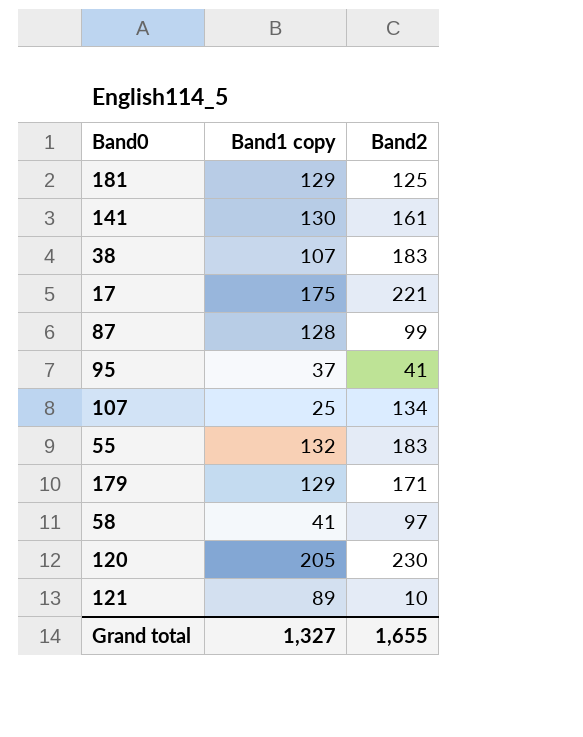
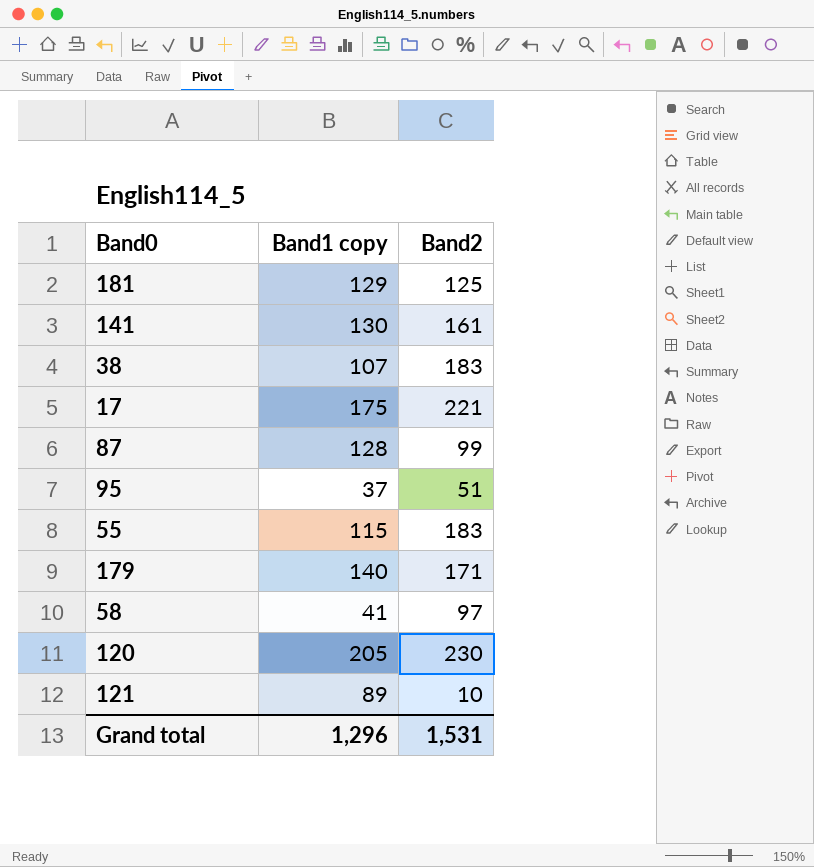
row 107: 25 | 134 -> none
95 | Band2: 41 -> 51
55 | Band1 copy: 132 -> 115
179 | Band1 copy: 129 -> 140
Grand total | Band1 copy: 1,327 -> 1,296
Grand total | Band2: 1,655 -> 1,531

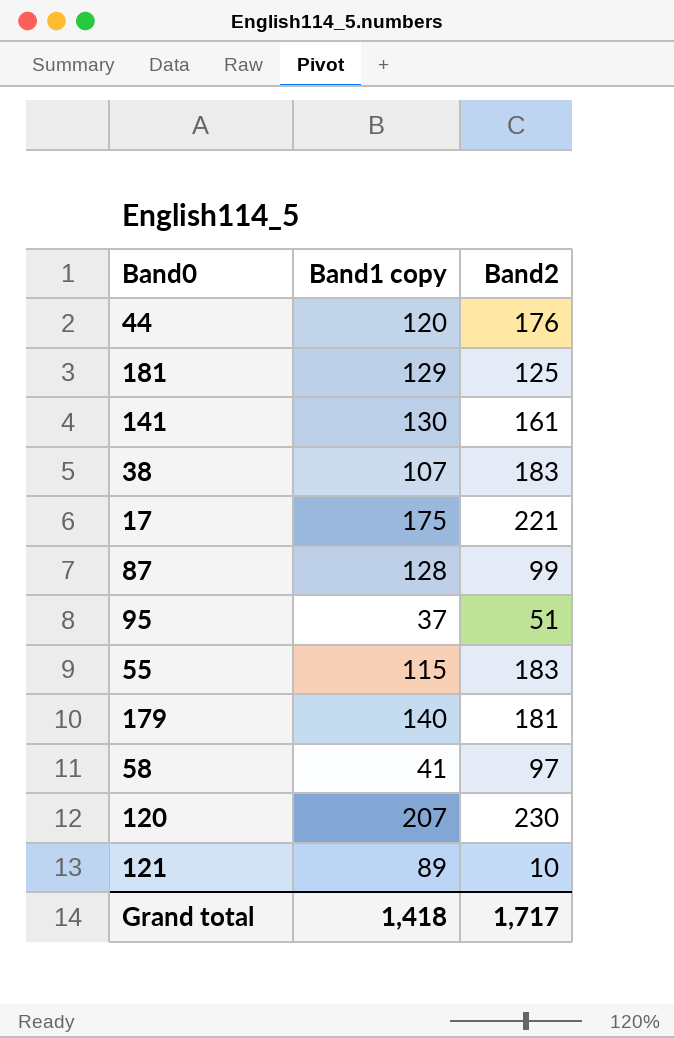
row 44: none -> 120 | 176
179 | Band2: 171 -> 181
120 | Band1 copy: 205 -> 207
Grand total | Band1 copy: 1,296 -> 1,418
Grand total | Band2: 1,531 -> 1,717

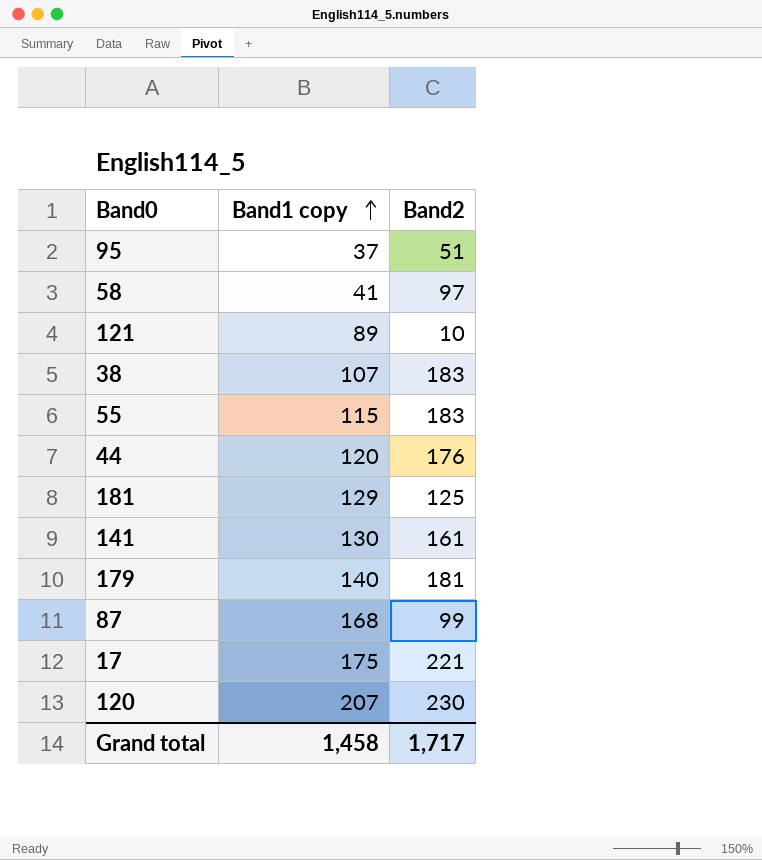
row order: none -> Band1 copy ascending
87 | Band1 copy: 128 -> 168
Grand total | Band1 copy: 1,418 -> 1,458

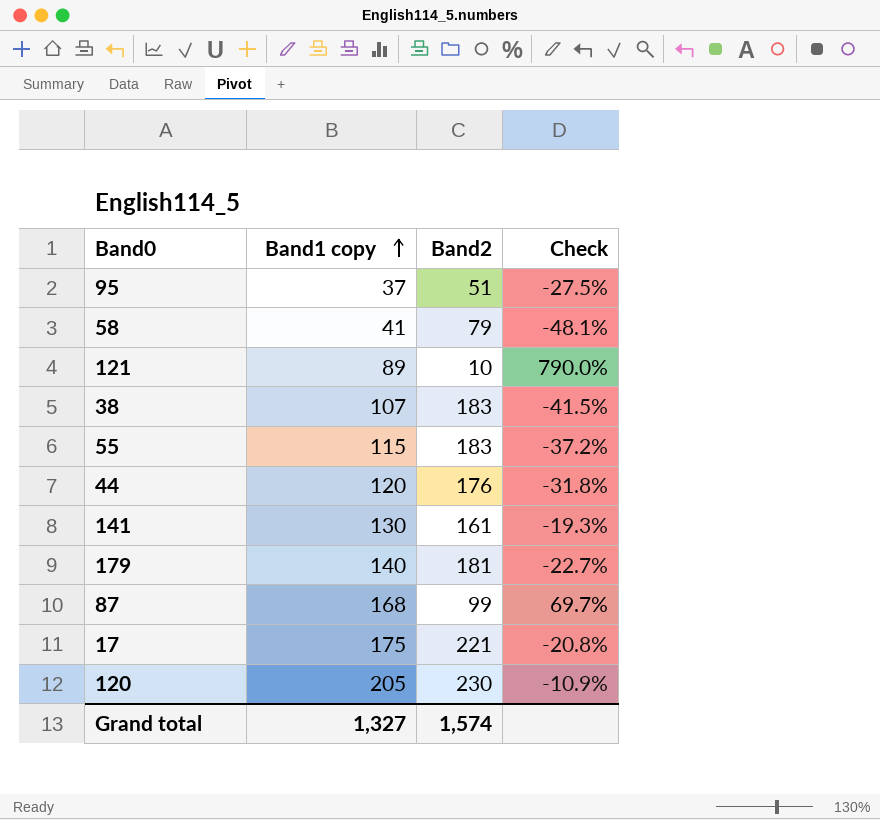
column Check | formula: none -> ([Band1 copy] - [Band2]) / [Band2]
row 181: 129 | 125 -> none
58 | Band2: 97 -> 79
120 | Band1 copy: 207 -> 205
Grand total | Band1 copy: 1,458 -> 1,327
Grand total | Band2: 1,717 -> 1,574

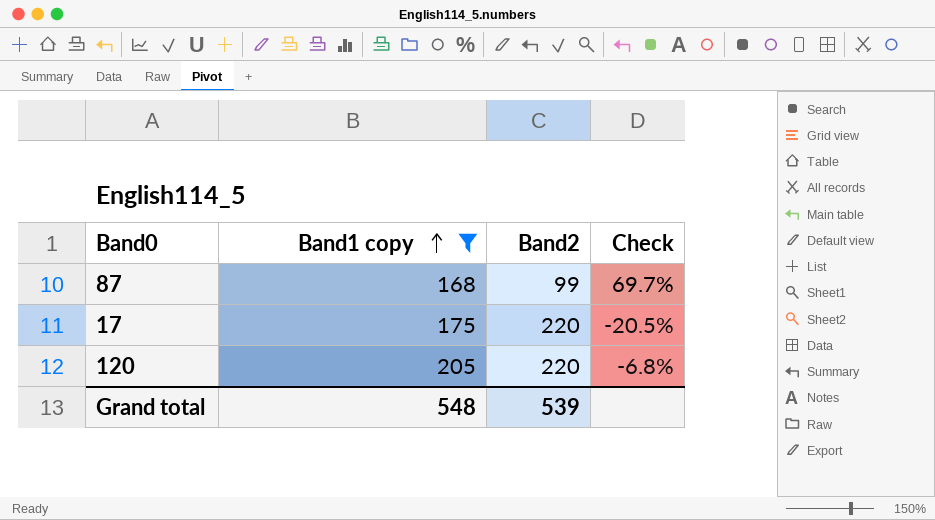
filter: none -> Band1 copy >= 168
17 | Band2: 221 -> 220
17 | Check: -20.8% -> -20.5%
120 | Band2: 230 -> 220
120 | Check: -10.9% -> -6.8%
Grand total | Band1 copy: 1,327 -> 548
Grand total | Band2: 1,574 -> 539

